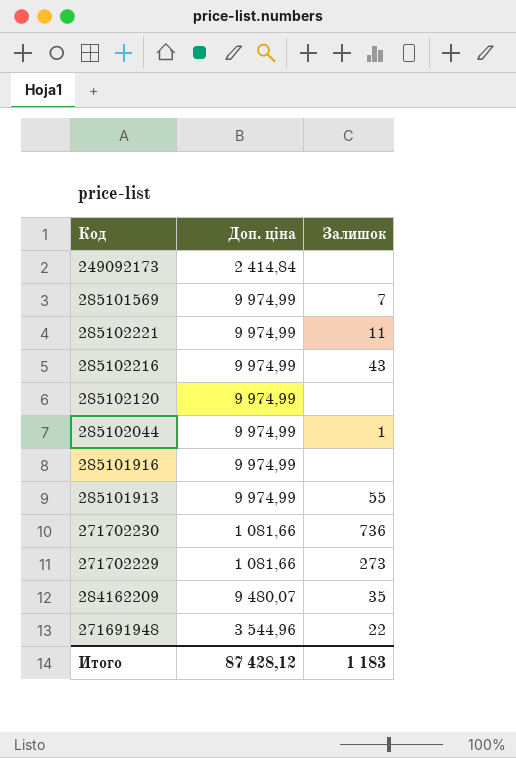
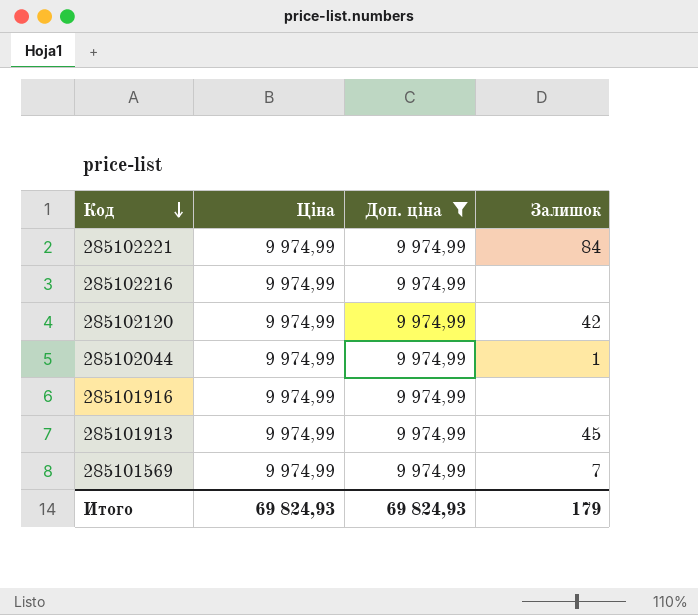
filter: none -> Доп. ціна = 9 974,99
row order: none -> Код descending
column Ціна | position: none -> 2
285102221 | Залишок: 11 -> 84
285102216 | Залишок: 43 -> none
285102120 | Залишок: none -> 42
285101913 | Залишок: 55 -> 45
Итого | Доп. ціна: 87 428,12 -> 69 824,93
Итого | Залишок: 1 183 -> 179

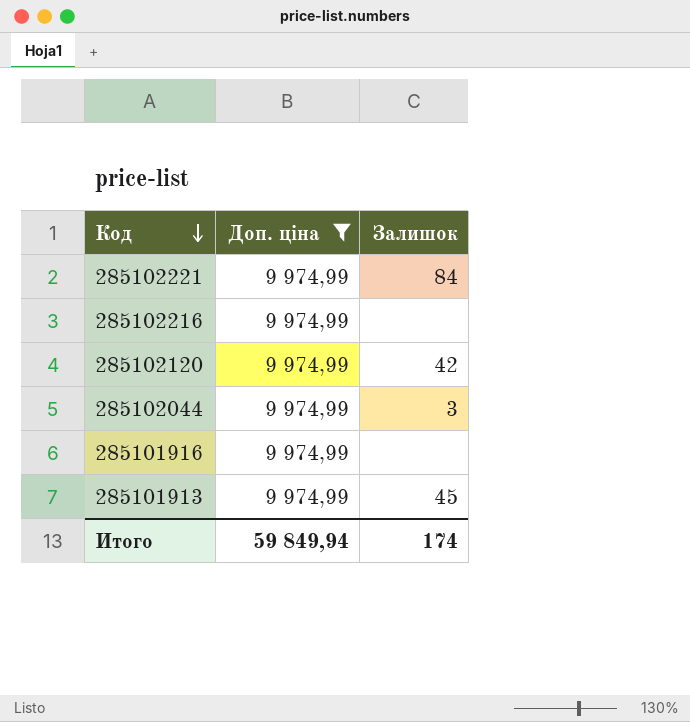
column Ціна | position: 2 -> none
row 285101569: 9 974,99 | 9 974,99 | 7 -> none
285102044 | Залишок: 1 -> 3
Итого | Доп. ціна: 69 824,93 -> 59 849,94
Итого | Залишок: 179 -> 174

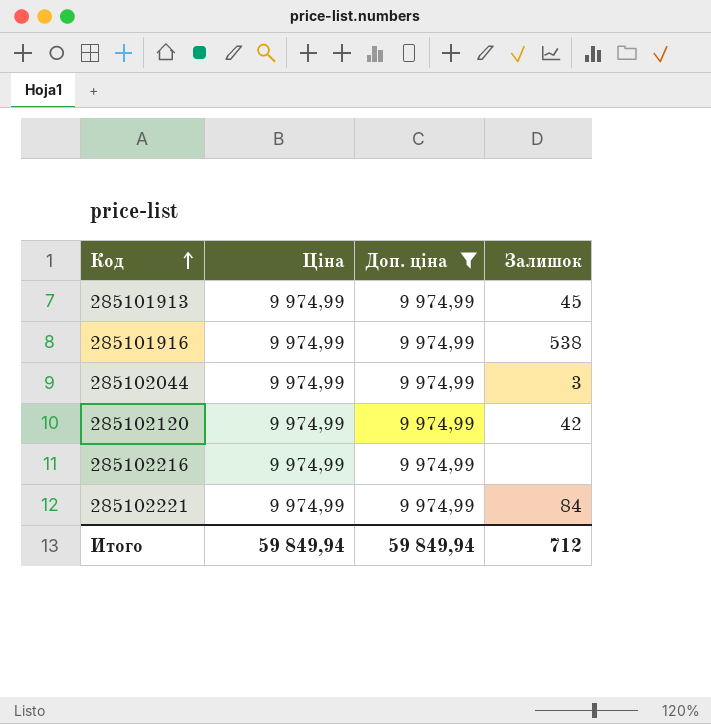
row order: Код descending -> Код ascending
column Ціна | position: none -> 2
285101916 | Залишок: none -> 538
Итого | Залишок: 174 -> 712

